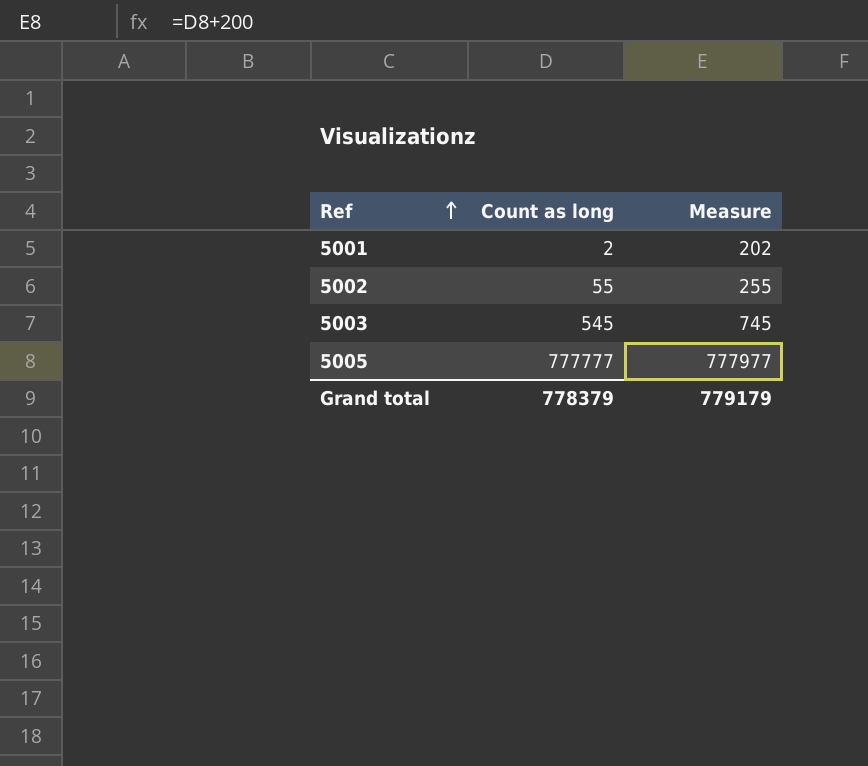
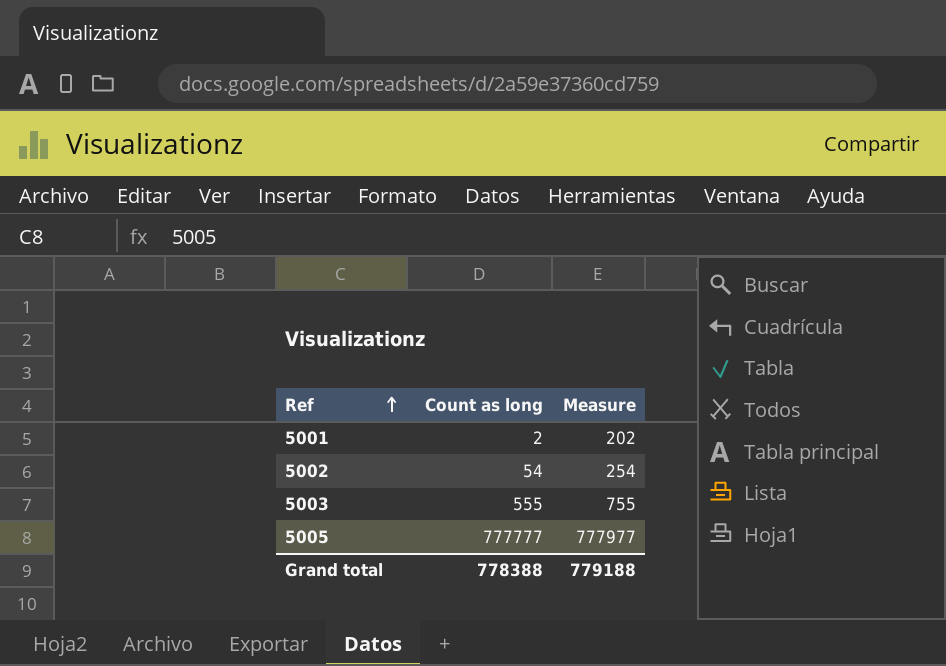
5002 | Count as long: 55 -> 54
5002 | Measure: 255 -> 254
5003 | Count as long: 545 -> 555
5003 | Measure: 745 -> 755
Grand total | Count as long: 778379 -> 778388
Grand total | Measure: 779179 -> 779188

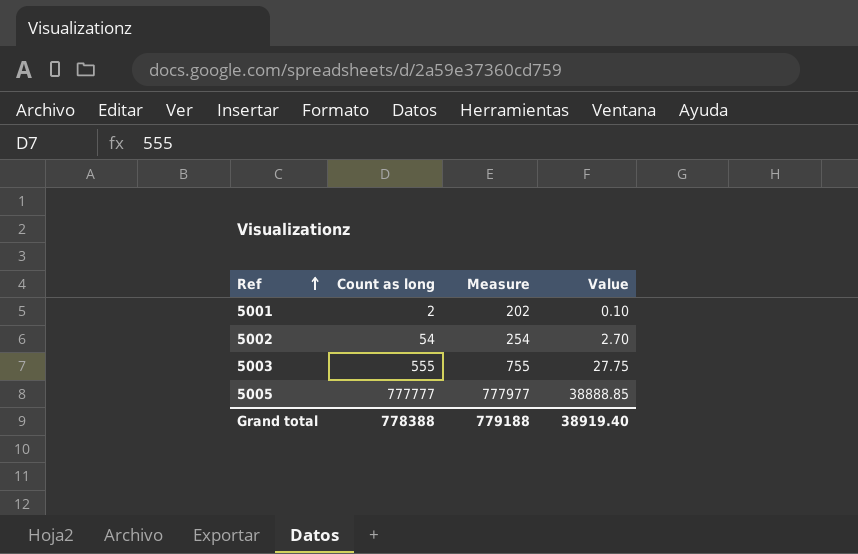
column Value | formula: none -> [Count as long] * 0.05

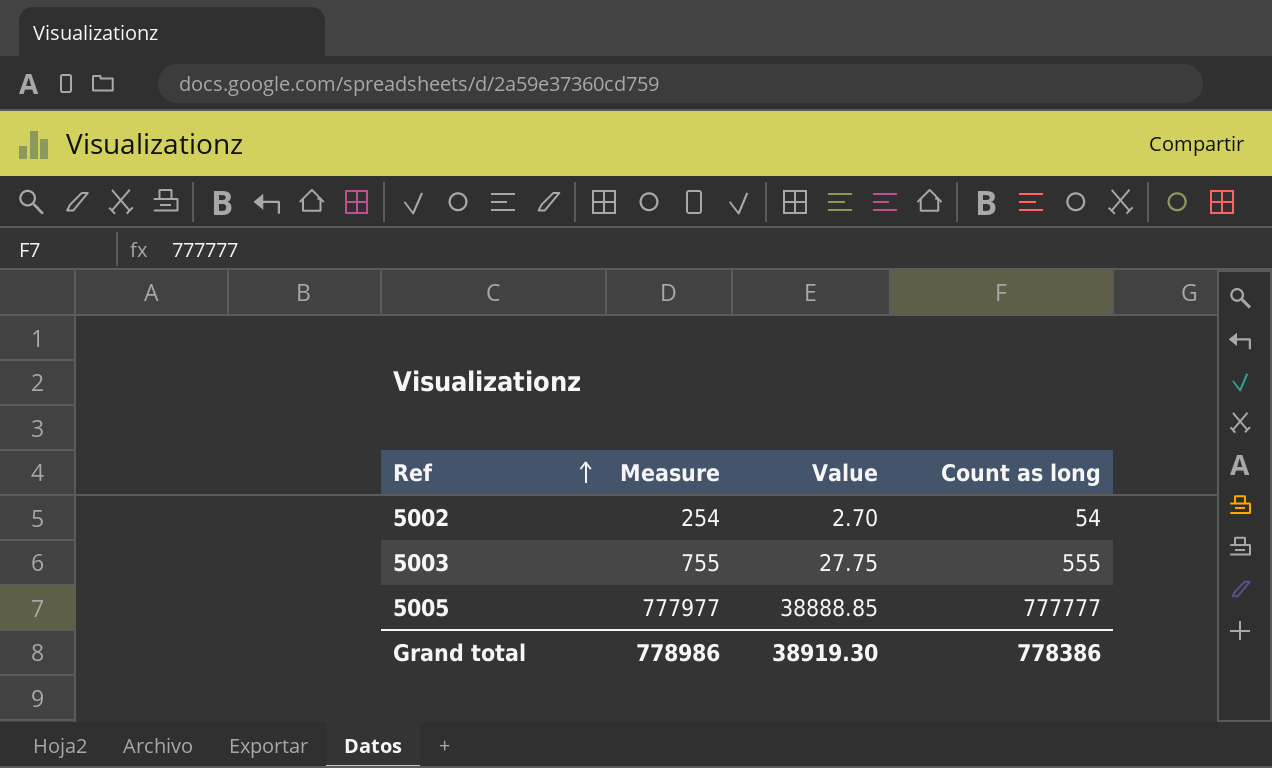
column Count as long | position: 2 -> 4
row 5001: 2 | 202 | 0.10 -> none
Grand total | Measure: 779188 -> 778986
Grand total | Value: 38919.40 -> 38919.30
Grand total | Count as long: 778388 -> 778386

